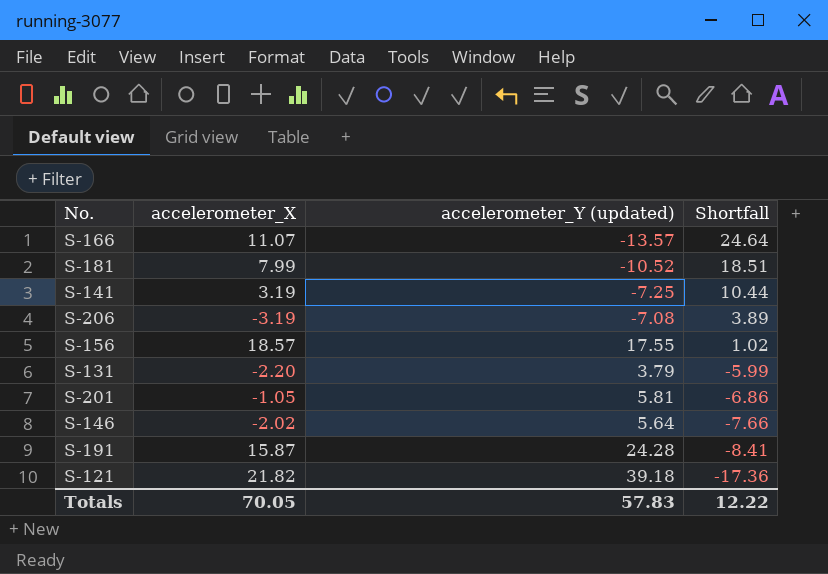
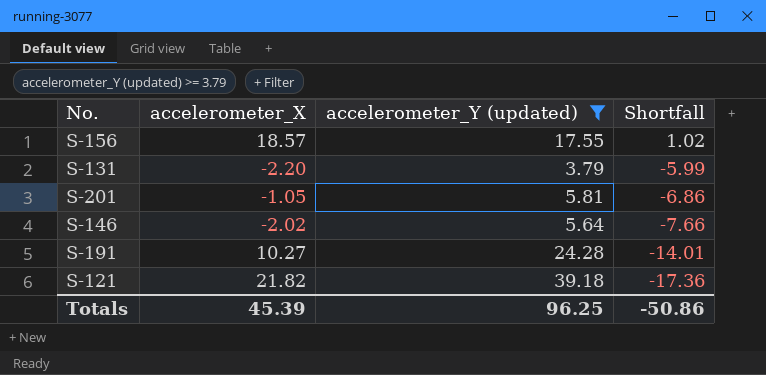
filter: none -> accelerometer_Y (updated) >= 3.79
S-191 | accelerometer_X: 15.87 -> 10.27
S-191 | Shortfall: -8.41 -> -14.01
Totals | accelerometer_X: 70.05 -> 45.39
Totals | accelerometer_Y (updated): 57.83 -> 96.25
Totals | Shortfall: 12.22 -> -50.86

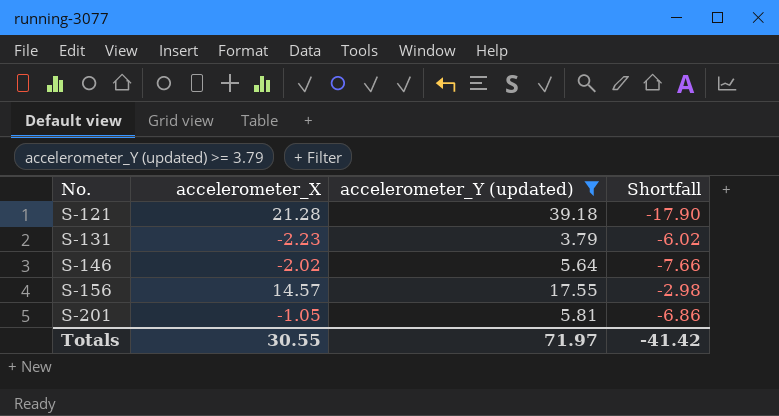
row order: Shortfall descending -> No. ascending
row S-191: 10.27 | 24.28 | -14.01 -> none
S-121 | accelerometer_X: 21.82 -> 21.28
S-121 | Shortfall: -17.36 -> -17.90
S-131 | accelerometer_X: -2.20 -> -2.23
S-131 | Shortfall: -5.99 -> -6.02
S-156 | accelerometer_X: 18.57 -> 14.57
S-156 | Shortfall: 1.02 -> -2.98
Totals | accelerometer_X: 45.39 -> 30.55
Totals | accelerometer_Y (updated): 96.25 -> 71.97
Totals | Shortfall: -50.86 -> -41.42

